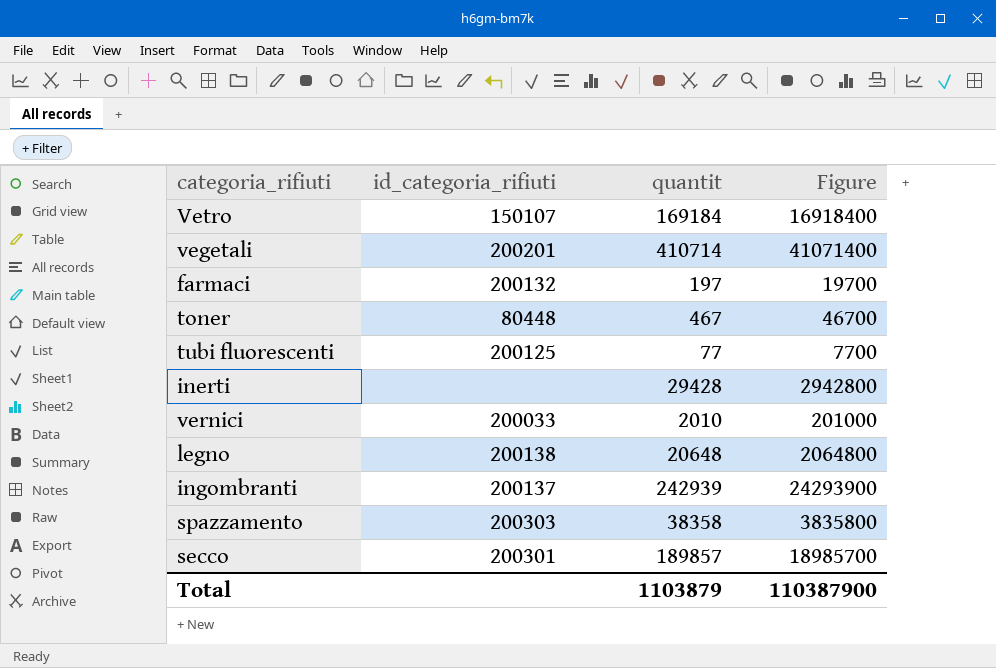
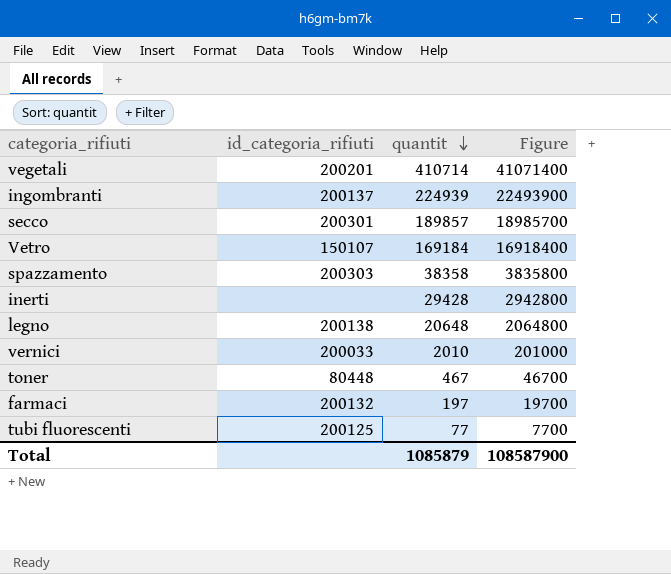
row order: none -> quantit descending
ingombranti | quantit: 242939 -> 224939
ingombranti | Figure: 24293900 -> 22493900
Total | quantit: 1103879 -> 1085879
Total | Figure: 110387900 -> 108587900

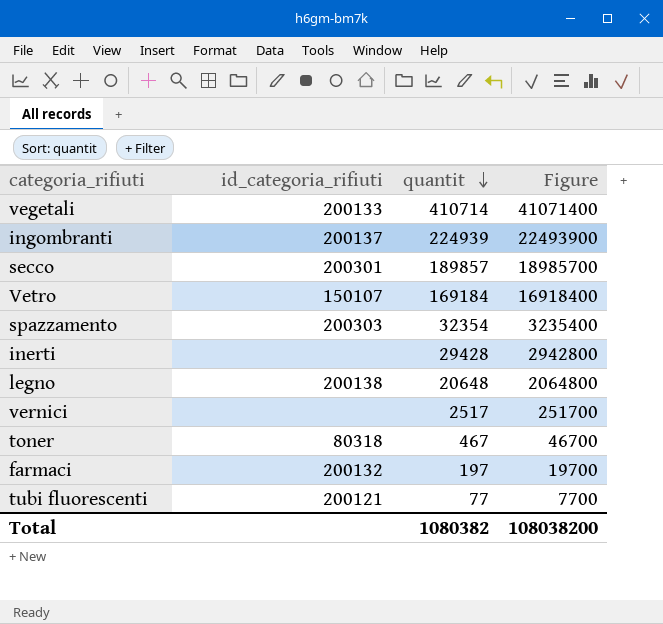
vegetali | id_categoria_rifiuti: 200201 -> 200133
spazzamento | quantit: 38358 -> 32354
spazzamento | Figure: 3835800 -> 3235400
vernici | id_categoria_rifiuti: 200033 -> none
vernici | quantit: 2010 -> 2517
vernici | Figure: 201000 -> 251700
toner | id_categoria_rifiuti: 80448 -> 80318
tubi fluorescenti | id_categoria_rifiuti: 200125 -> 200121
Total | quantit: 1085879 -> 1080382
Total | Figure: 108587900 -> 108038200

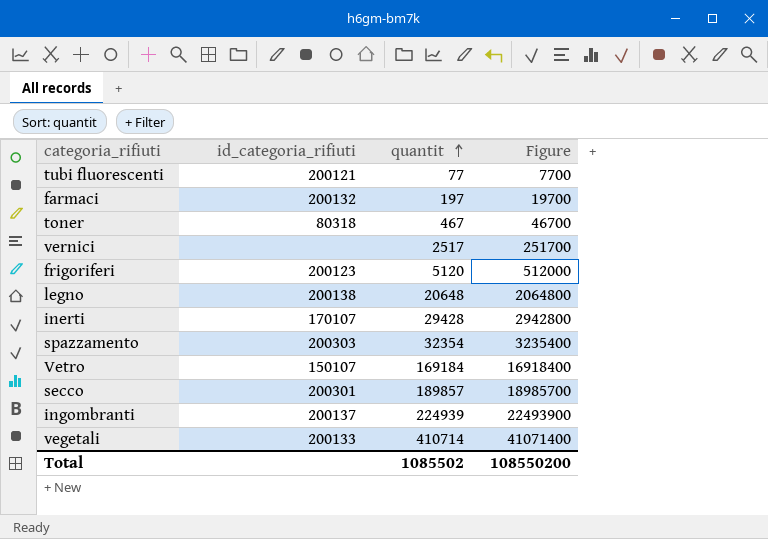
row order: quantit descending -> quantit ascending
row frigoriferi: none -> 200123 | 5120 | 512000
inerti | id_categoria_rifiuti: none -> 170107
Total | quantit: 1080382 -> 1085502
Total | Figure: 108038200 -> 108550200

